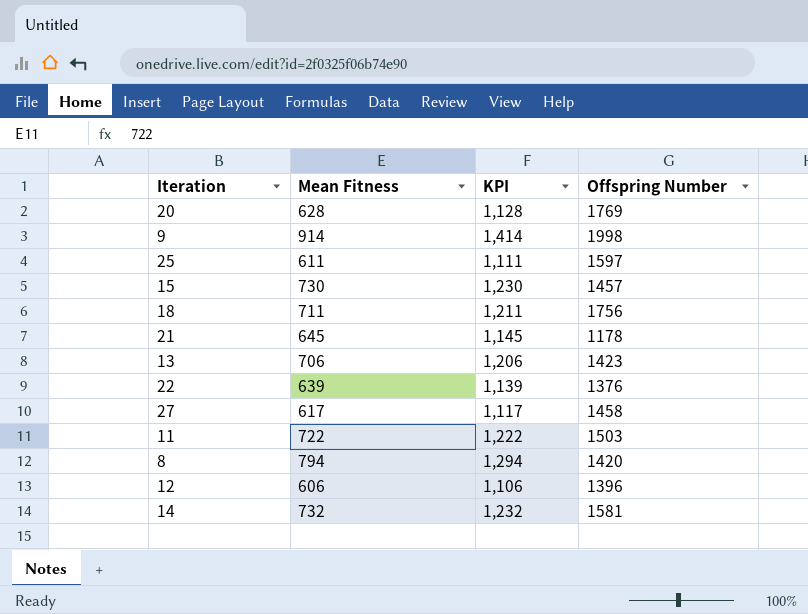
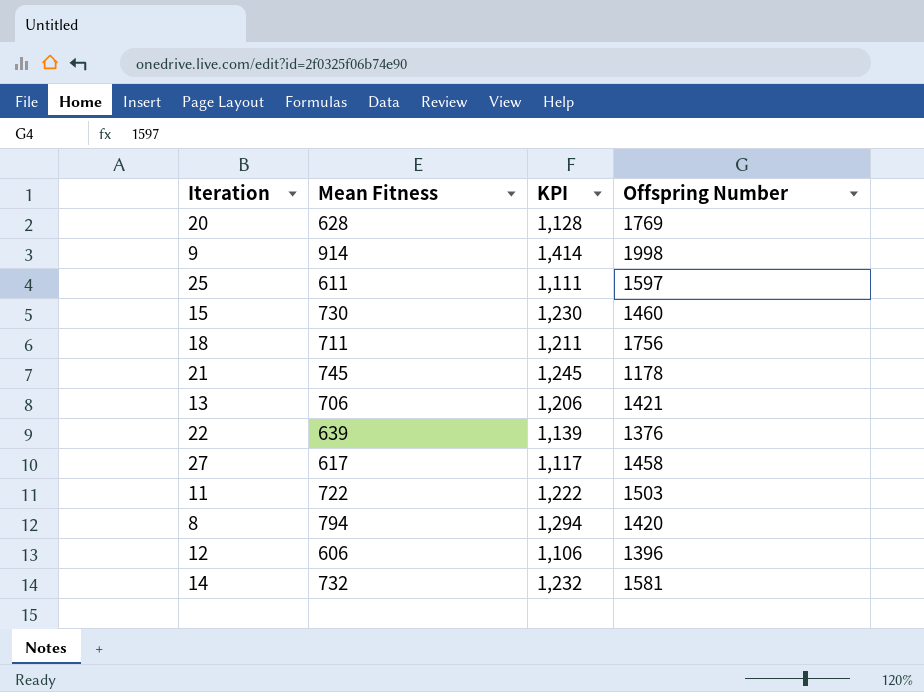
15 | Offspring Number: 1457 -> 1460
21 | Mean Fitness: 645 -> 745
21 | KPI: 1,145 -> 1,245
13 | Offspring Number: 1423 -> 1421

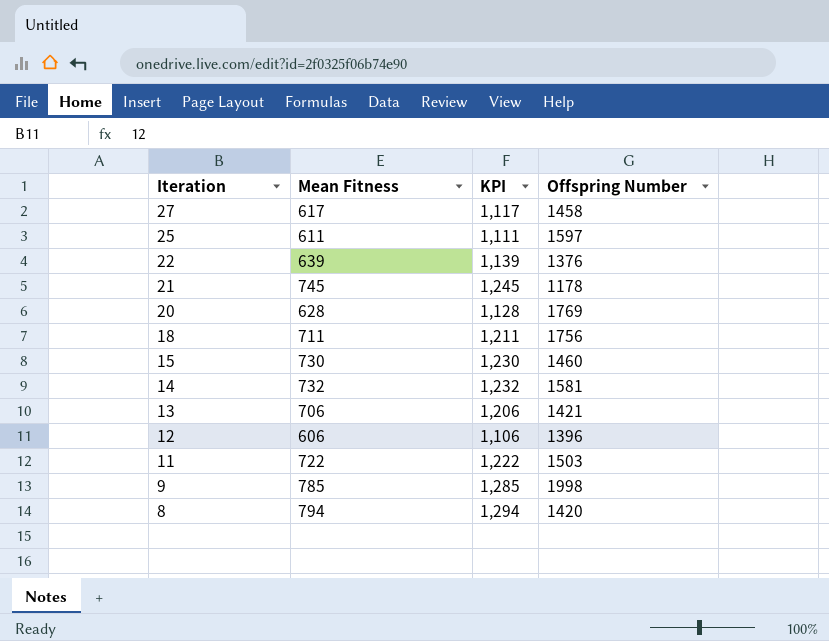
row order: none -> Iteration descending
9 | Mean Fitness: 914 -> 785
9 | KPI: 1,414 -> 1,285

